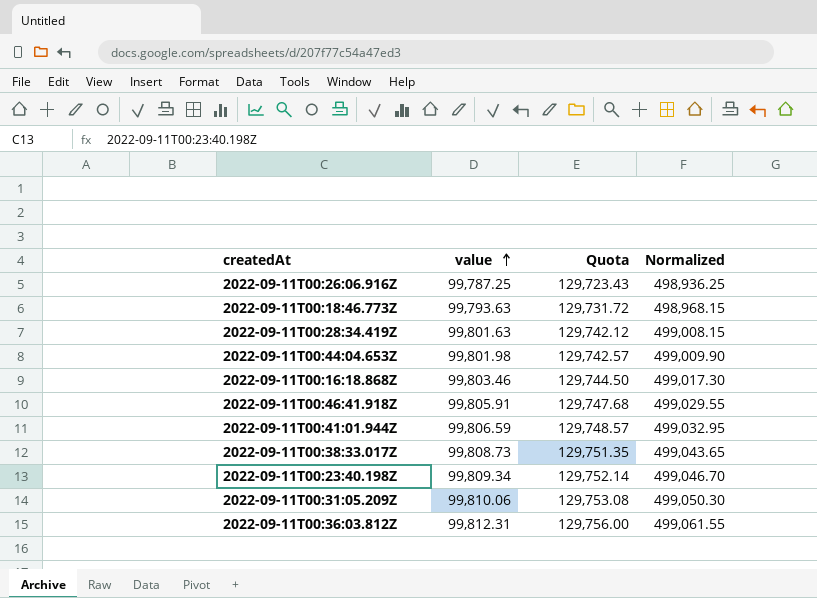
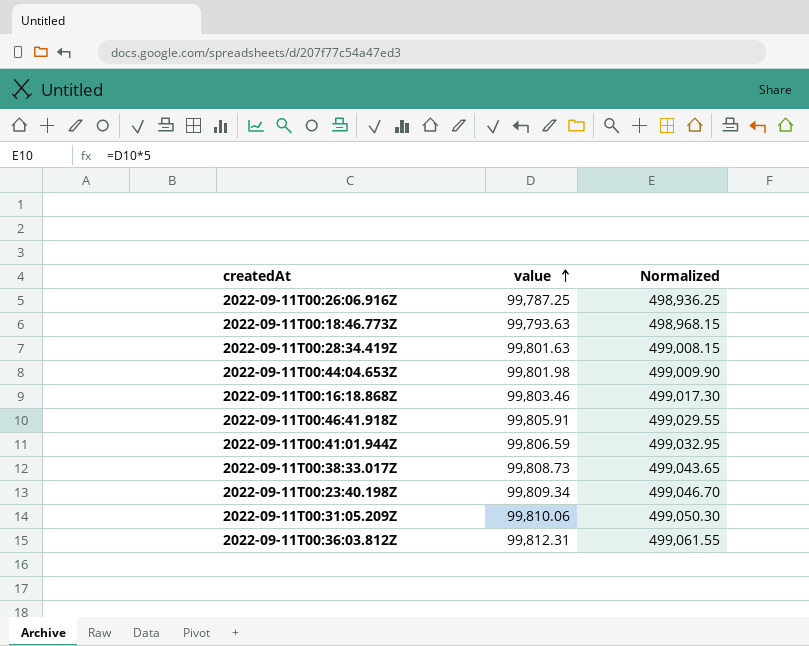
column Quota | formula: [value] * 1.3 -> none

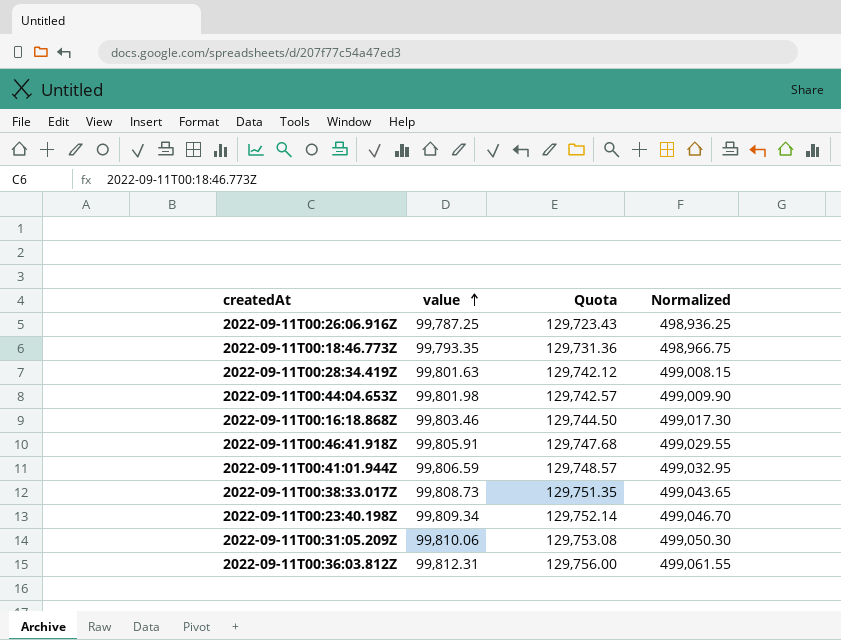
column Quota | formula: none -> [value] * 1.3
2022-09-11T00:18:46.773Z | value: 99,793.63 -> 99,793.35
2022-09-11T00:18:46.773Z | Normalized: 498,968.15 -> 498,966.75

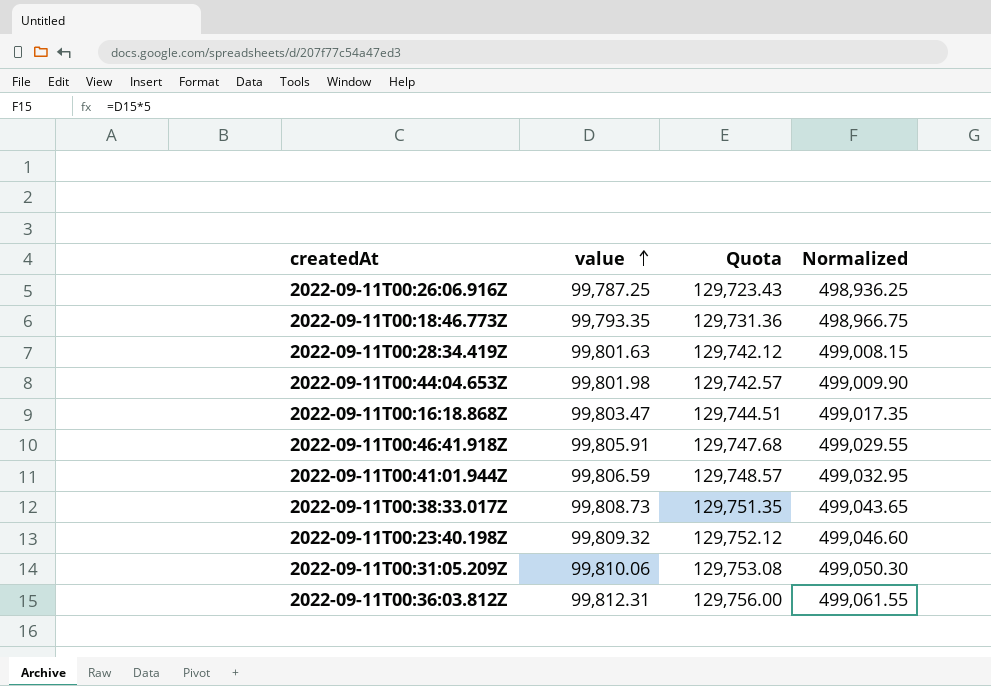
2022-09-11T00:16:18.868Z | value: 99,803.46 -> 99,803.47
2022-09-11T00:16:18.868Z | Quota: 129,744.50 -> 129,744.51
2022-09-11T00:16:18.868Z | Normalized: 499,017.30 -> 499,017.35
2022-09-11T00:23:40.198Z | value: 99,809.34 -> 99,809.32
2022-09-11T00:23:40.198Z | Quota: 129,752.14 -> 129,752.12
2022-09-11T00:23:40.198Z | Normalized: 499,046.70 -> 499,046.60

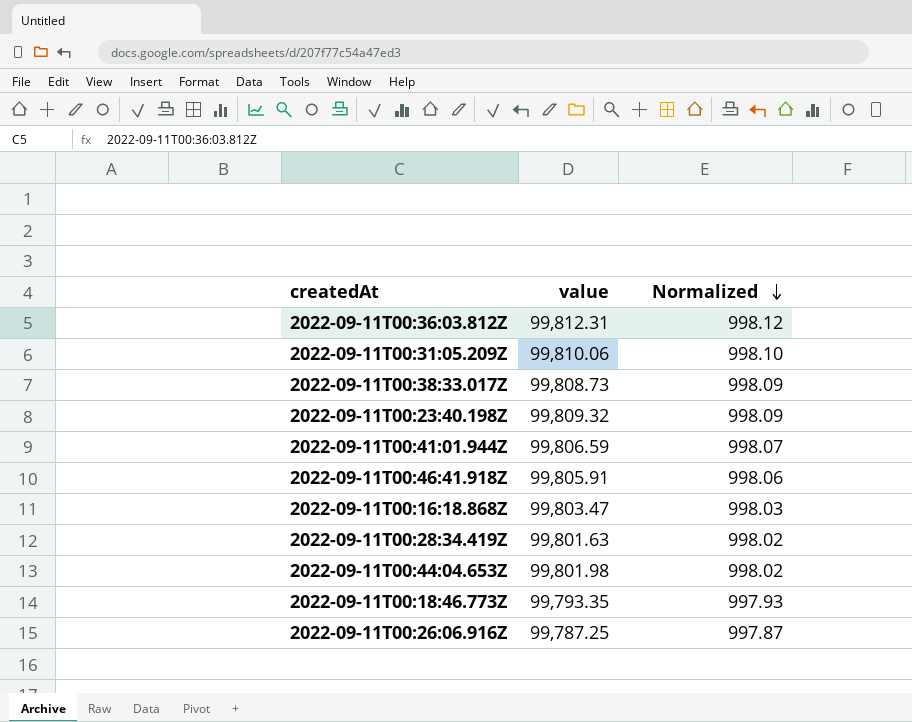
row order: value ascending -> Normalized descending
column Quota | formula: [value] * 1.3 -> none
column Normalized | formula: [value] * 5 -> [value] * 0.01

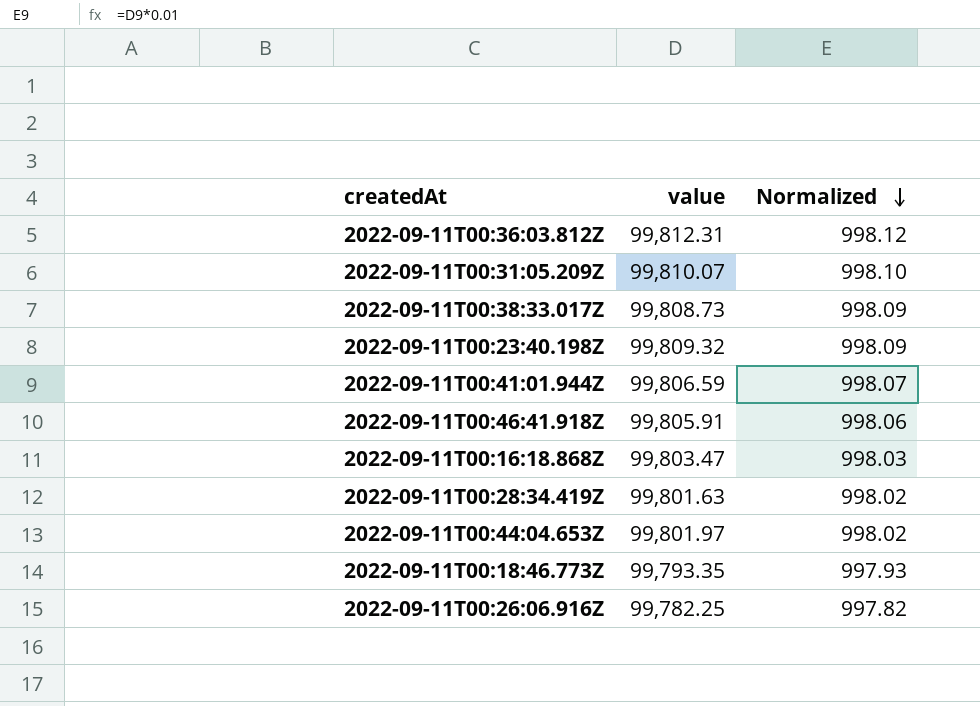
2022-09-11T00:31:05.209Z | value: 99,810.06 -> 99,810.07
2022-09-11T00:44:04.653Z | value: 99,801.98 -> 99,801.97
2022-09-11T00:26:06.916Z | value: 99,787.25 -> 99,782.25
2022-09-11T00:26:06.916Z | Normalized: 997.87 -> 997.82

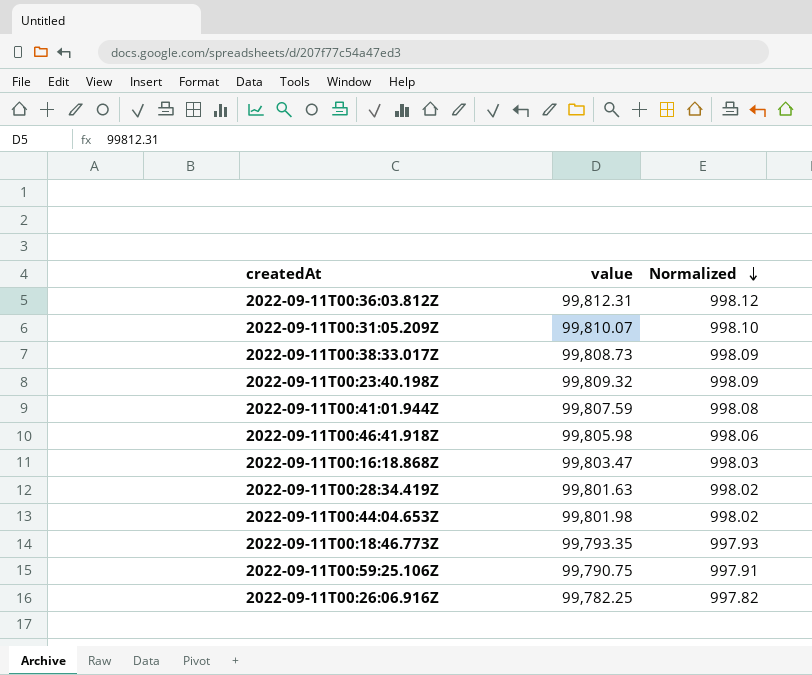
2022-09-11T00:41:01.944Z | value: 99,806.59 -> 99,807.59
2022-09-11T00:41:01.944Z | Normalized: 998.07 -> 998.08
2022-09-11T00:46:41.918Z | value: 99,805.91 -> 99,805.98
2022-09-11T00:44:04.653Z | value: 99,801.97 -> 99,801.98
row 2022-09-11T00:59:25.106Z: none -> 99,790.75 | 997.91

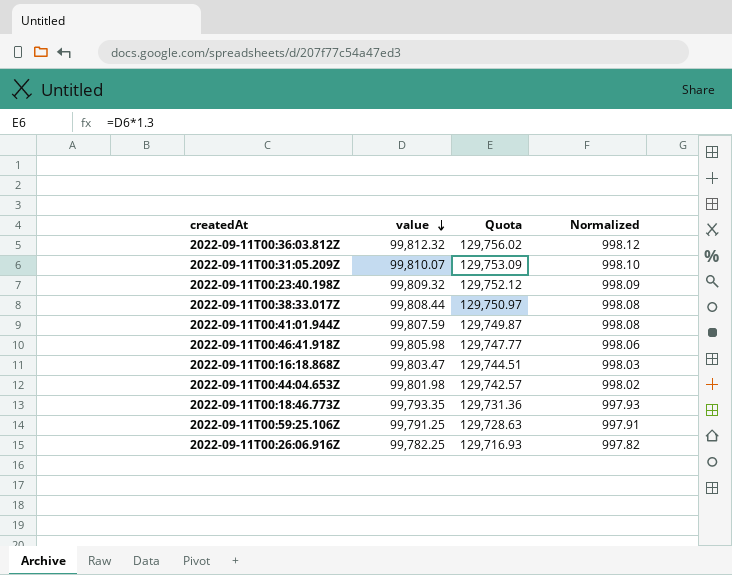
row order: Normalized descending -> value descending
column Quota | formula: none -> [value] * 1.3
row 2022-09-11T00:28:34.419Z: 99,801.63 | 998.02 -> none
2022-09-11T00:36:03.812Z | value: 99,812.31 -> 99,812.32
2022-09-11T00:38:33.017Z | value: 99,808.73 -> 99,808.44
2022-09-11T00:38:33.017Z | Normalized: 998.09 -> 998.08
2022-09-11T00:59:25.106Z | value: 99,790.75 -> 99,791.25

